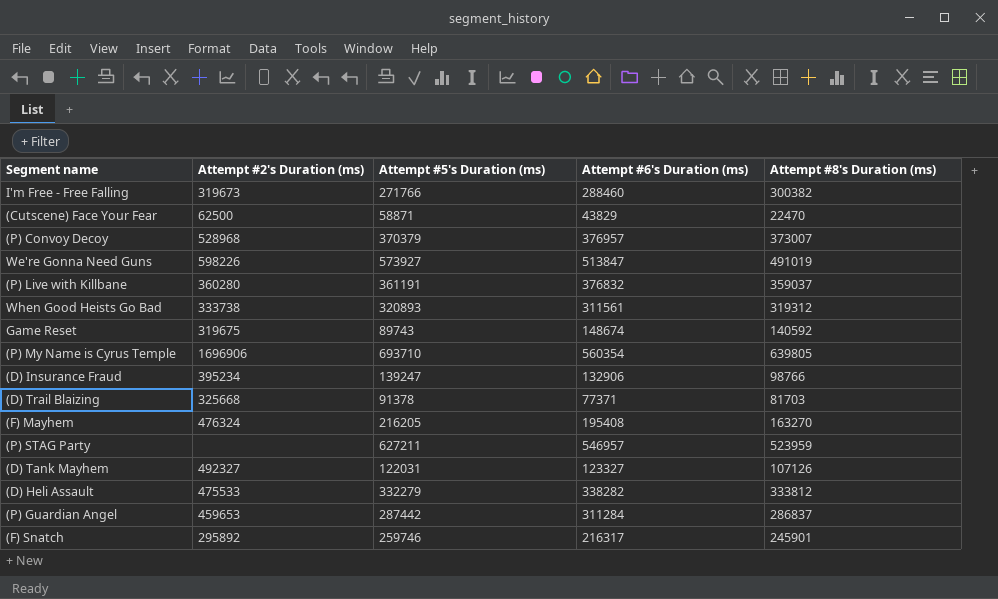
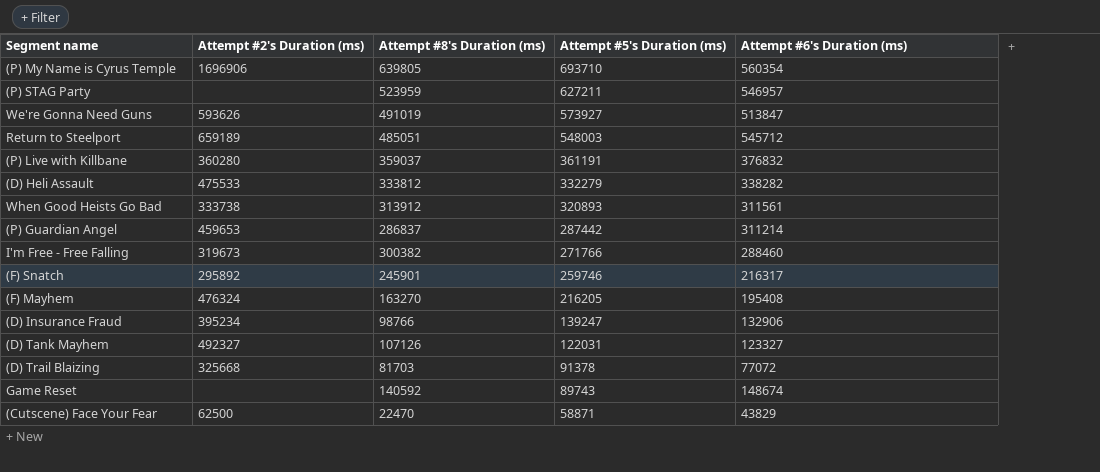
row order: none -> Attempt #5's Duration (ms) descending
column Attempt #8's Duration (ms) | position: 5 -> 3
row (P) Convoy Decoy: 528968 | 370379 | 376957 | 373007 -> none
We're Gonna Need Guns | Attempt #2's Duration (ms): 598226 -> 593626
row Return to Steelport: none -> 659189 | 485051 | 548003 | 545712
When Good Heists Go Bad | Attempt #8's Duration (ms): 319312 -> 313912
(P) Guardian Angel | Attempt #6's Duration (ms): 311284 -> 311214
(D) Trail Blaizing | Attempt #6's Duration (ms): 77371 -> 77072
Game Reset | Attempt #2's Duration (ms): 319675 -> none

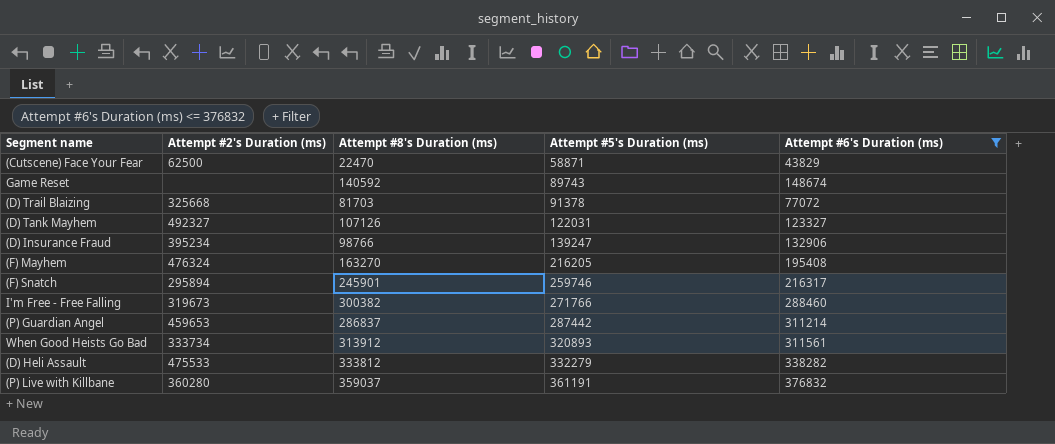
filter: none -> Attempt #6's Duration (ms) <= 376832
row order: Attempt #5's Duration (ms) descending -> Attempt #5's Duration (ms) ascending
(F) Snatch | Attempt #2's Duration (ms): 295892 -> 295894
When Good Heists Go Bad | Attempt #2's Duration (ms): 333738 -> 333734

